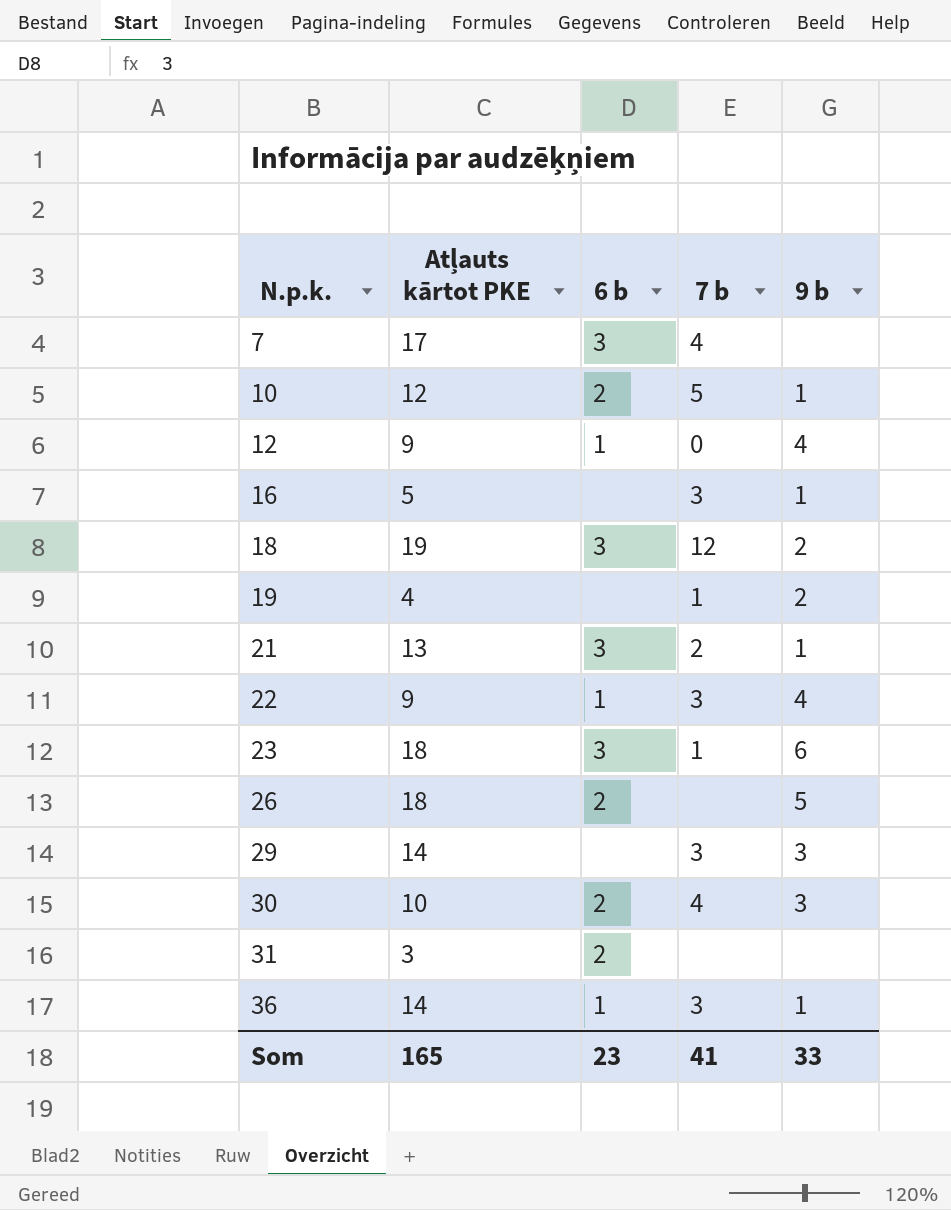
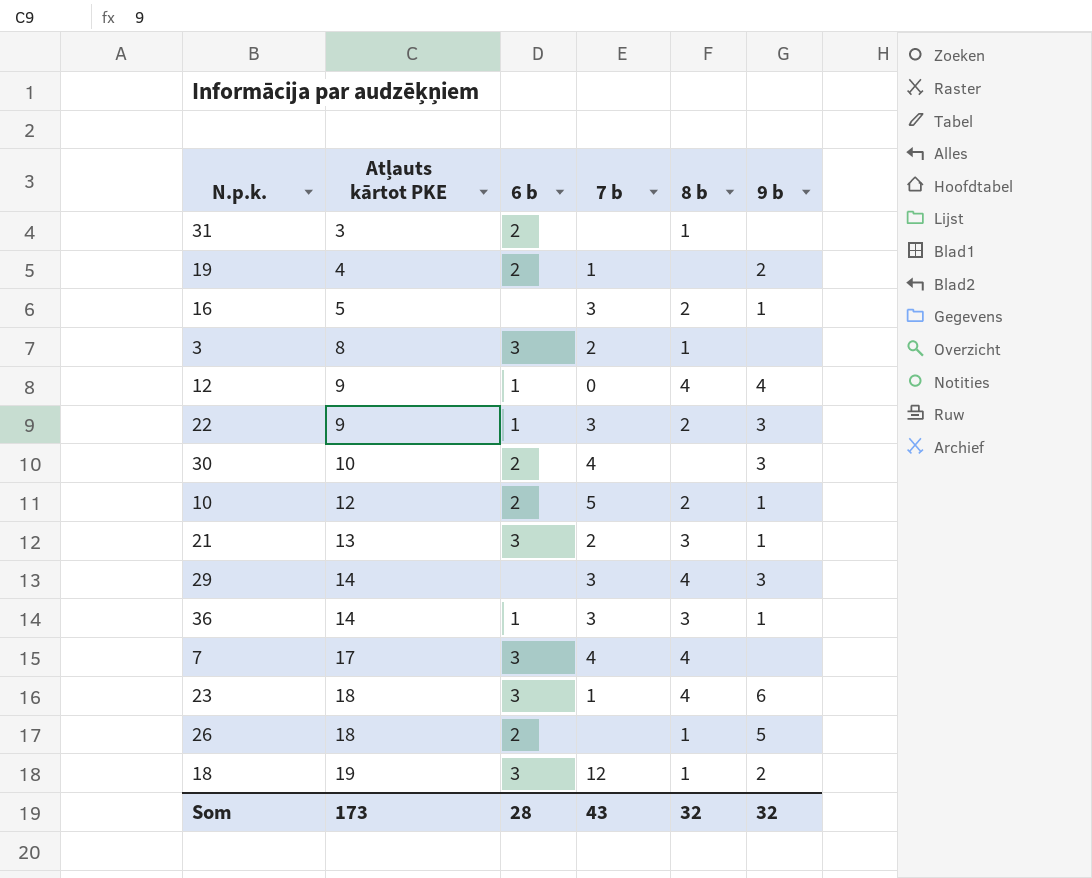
row order: N.p.k. ascending -> Atļauts kārtot PKE ascending
column 8 b | position: none -> 5
19 | 6 b: none -> 2
row 3: none -> 8 | 3 | 2 | 1 | none
22 | 9 b: 4 -> 3
Som | Atļauts kārtot PKE: 165 -> 173
Som | 6 b: 23 -> 28
Som | 7 b: 41 -> 43
Som | 9 b: 33 -> 32

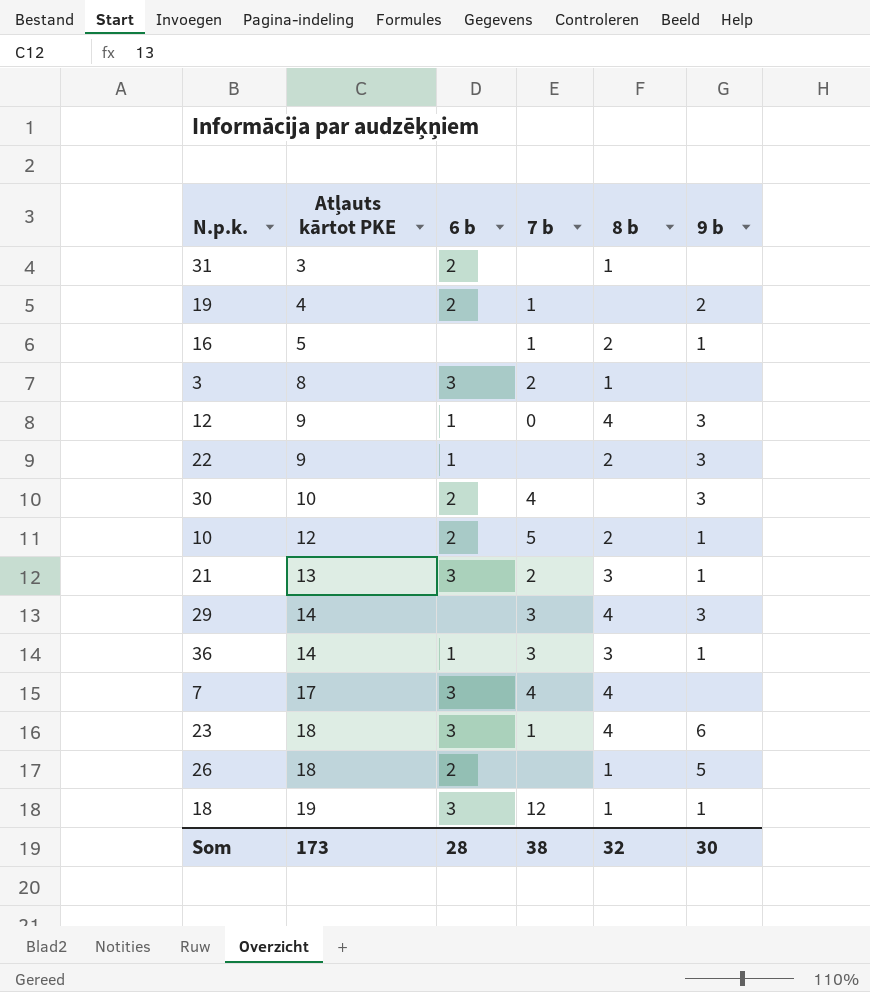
16 | 7 b: 3 -> 1
12 | 9 b: 4 -> 3
22 | 7 b: 3 -> none
18 | 9 b: 2 -> 1
Som | 7 b: 43 -> 38
Som | 9 b: 32 -> 30

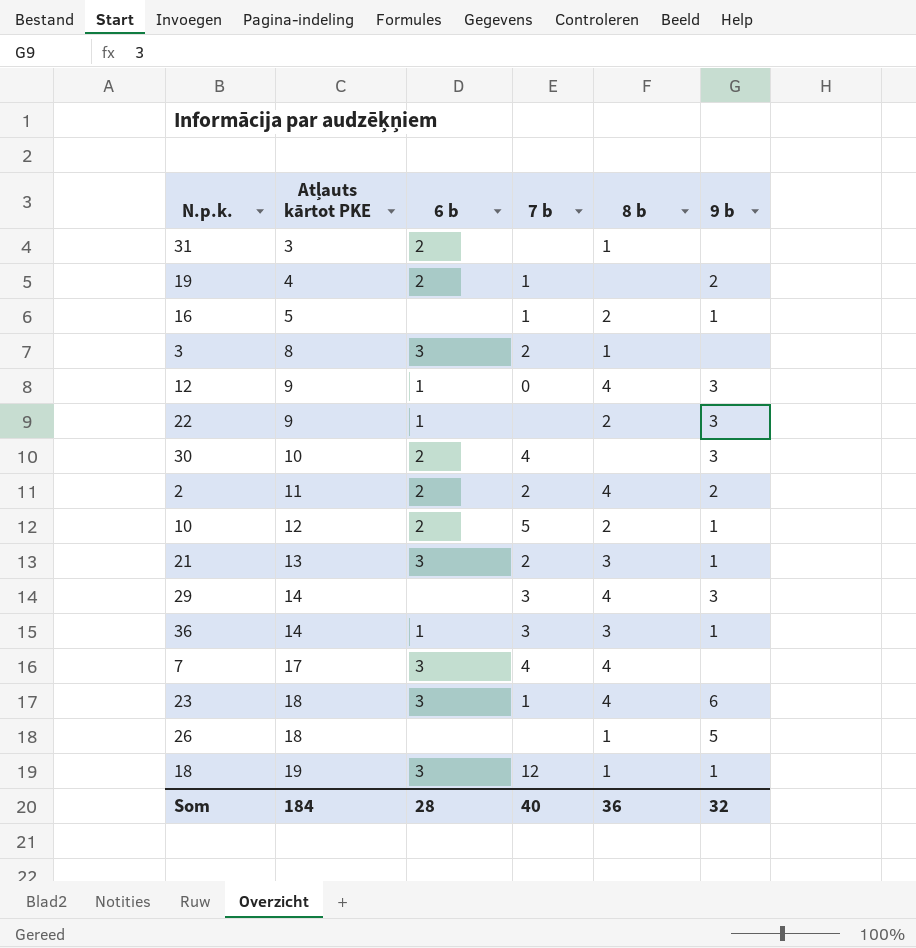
row 2: none -> 11 | 2 | 2 | 4 | 2
26 | 6 b: 2 -> none
Som | Atļauts kārtot PKE: 173 -> 184
Som | 7 b: 38 -> 40
Som | 8 b: 32 -> 36
Som | 9 b: 30 -> 32

